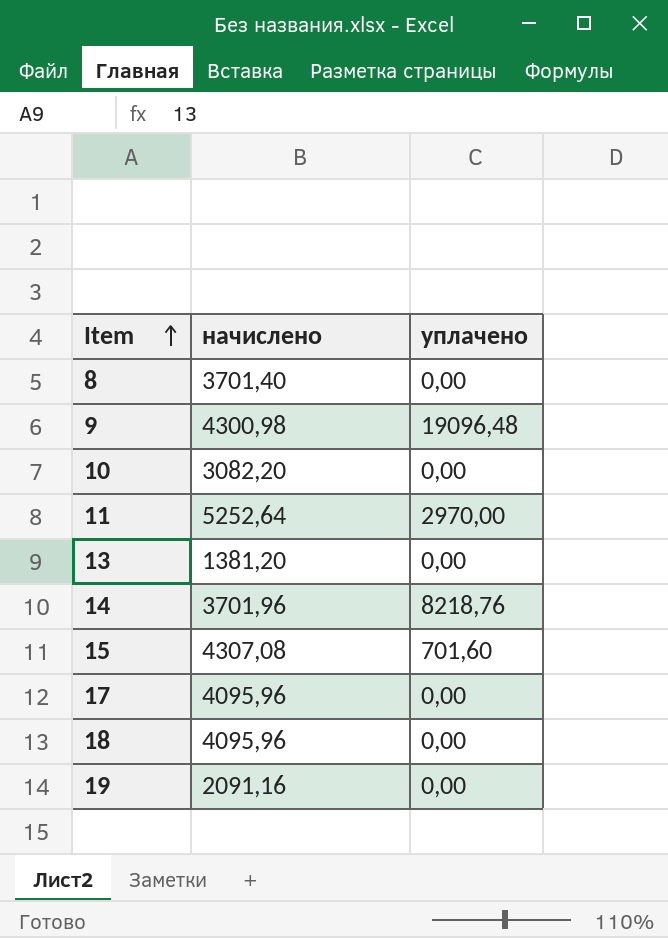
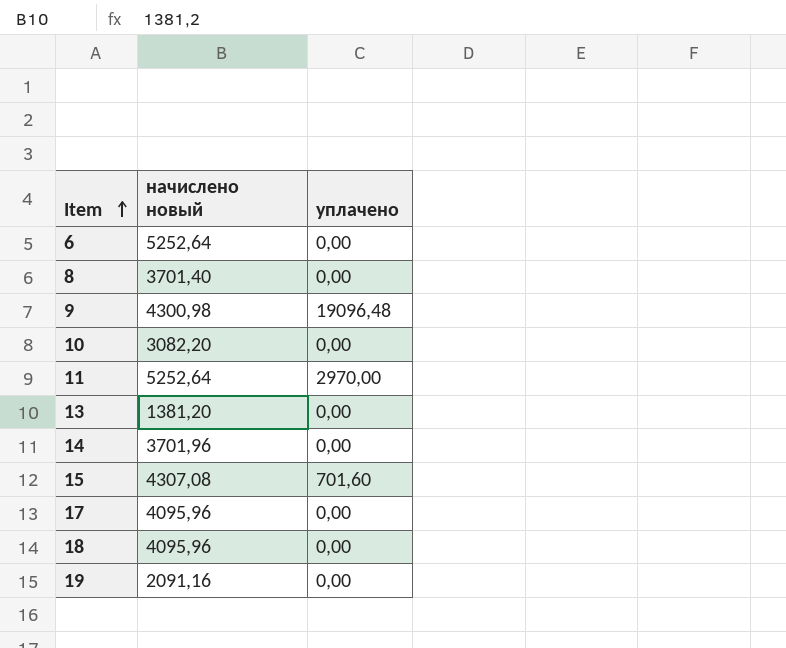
column name: начислено -> начислено новый
row 6: none -> 5252,64 | 0,00
14 | уплачено: 8218,76 -> 0,00

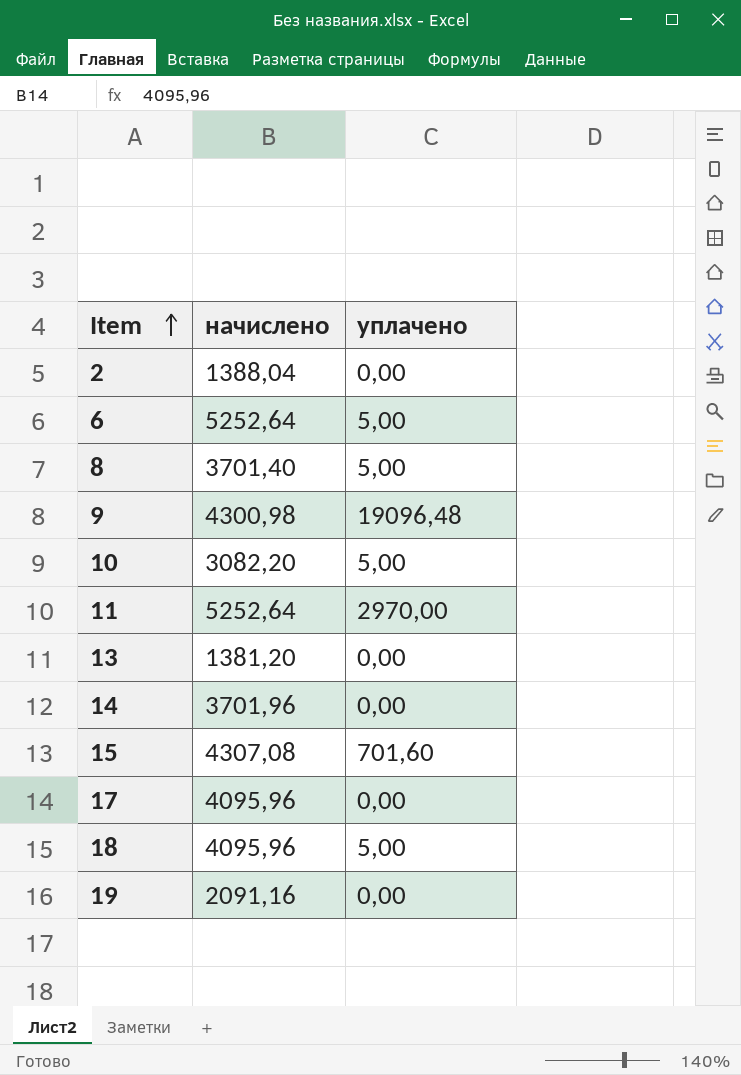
column name: начислено новый -> начислено
row 2: none -> 1388,04 | 0,00
6 | уплачено: 0,00 -> 5,00
8 | уплачено: 0,00 -> 5,00
10 | уплачено: 0,00 -> 5,00
18 | уплачено: 0,00 -> 5,00

